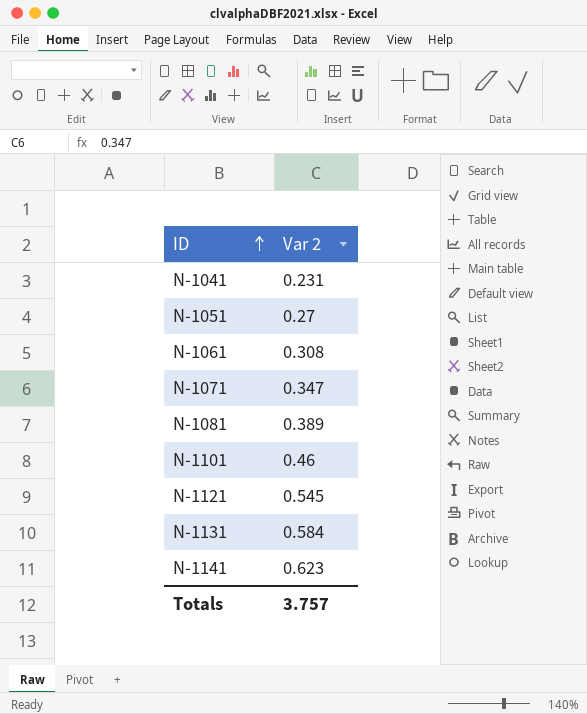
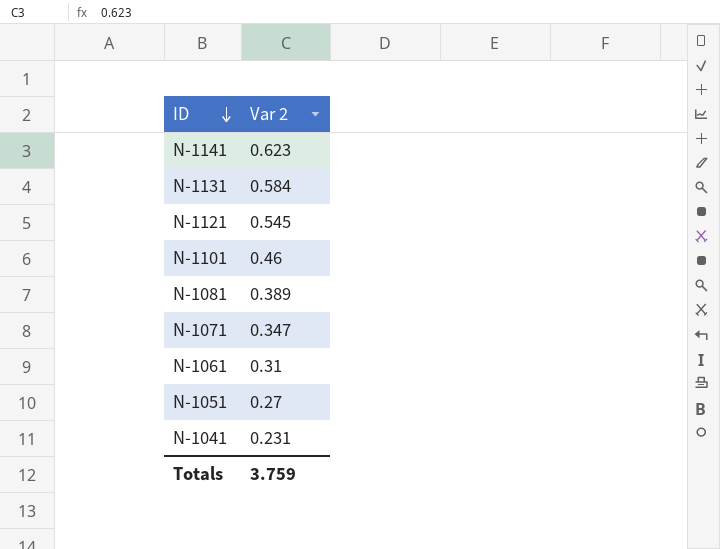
row order: ID ascending -> ID descending
N-1061 | Var 2: 0.308 -> 0.31
Totals | Var 2: 3.757 -> 3.759

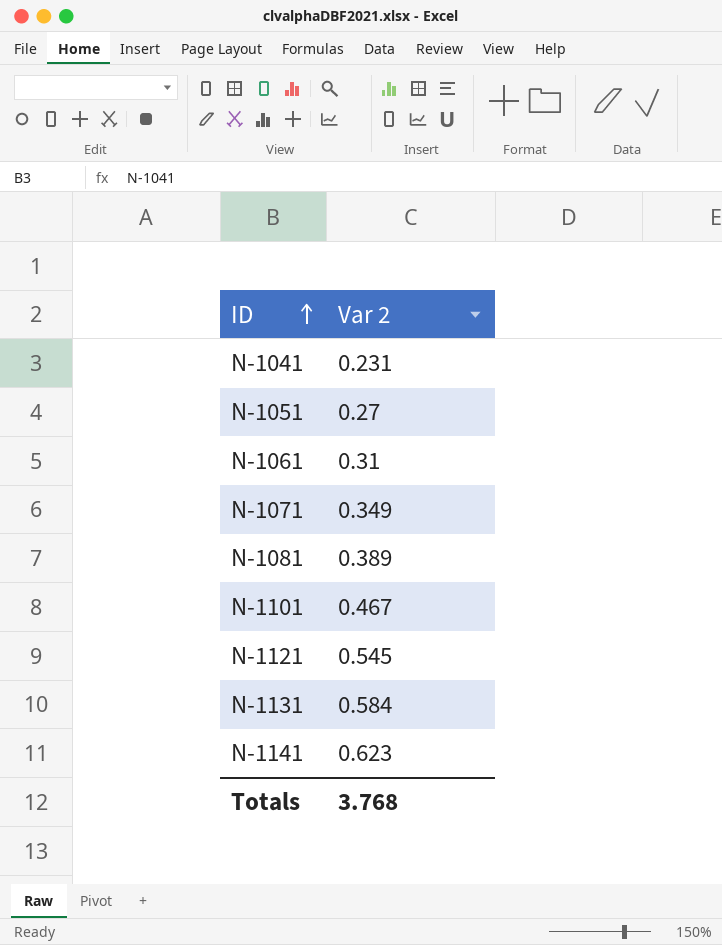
row order: ID descending -> ID ascending
N-1071 | Var 2: 0.347 -> 0.349
N-1101 | Var 2: 0.46 -> 0.467
Totals | Var 2: 3.759 -> 3.768

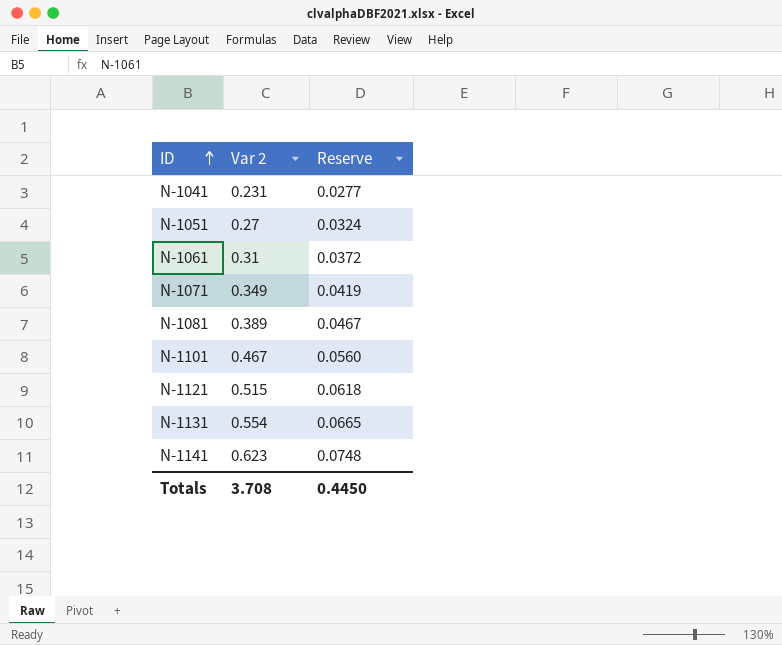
column Reserve | formula: none -> [Var 2] * 0.12
N-1121 | Var 2: 0.545 -> 0.515
N-1131 | Var 2: 0.584 -> 0.554
Totals | Var 2: 3.768 -> 3.708

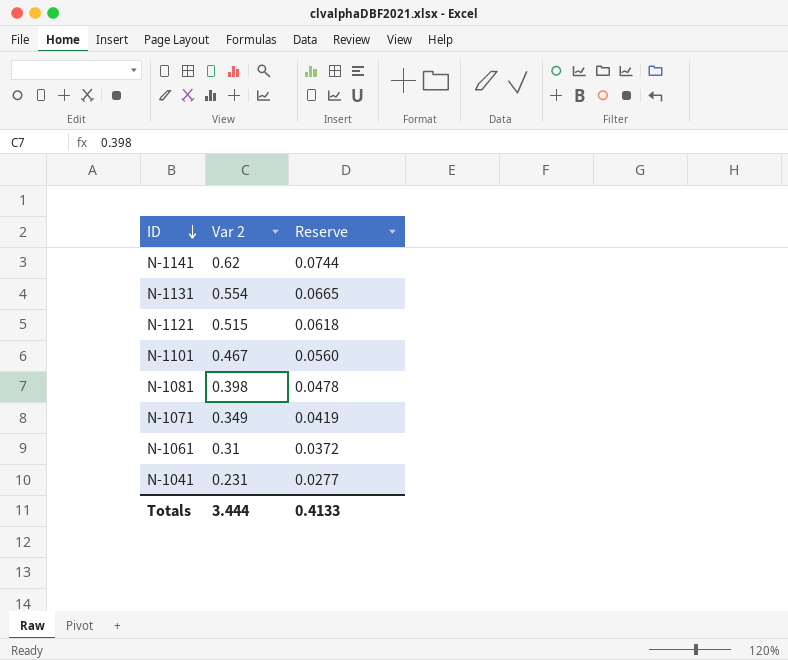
row order: ID ascending -> ID descending
row N-1051: 0.27 | 0.0324 -> none
N-1141 | Var 2: 0.623 -> 0.62
N-1141 | Reserve: 0.0748 -> 0.0744
N-1081 | Var 2: 0.389 -> 0.398
N-1081 | Reserve: 0.0467 -> 0.0478
Totals | Var 2: 3.708 -> 3.444
Totals | Reserve: 0.4450 -> 0.4133

